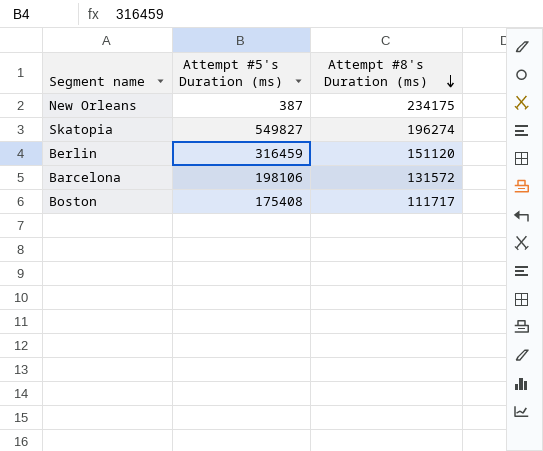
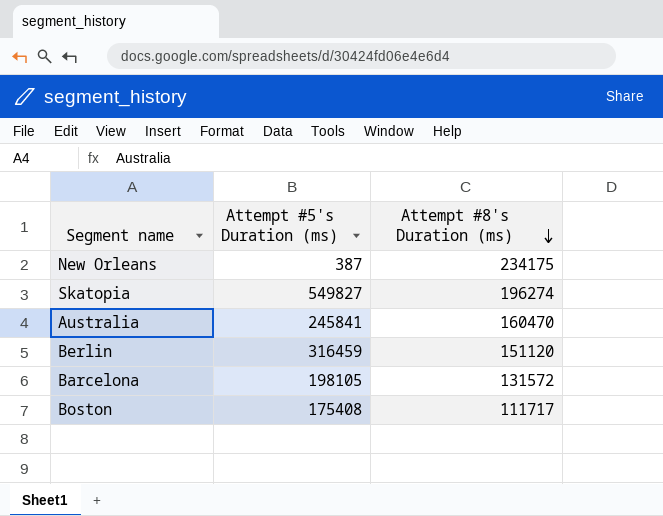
row Australia: none -> 245841 | 160470
Barcelona | Attempt #5's Duration (ms): 198106 -> 198105

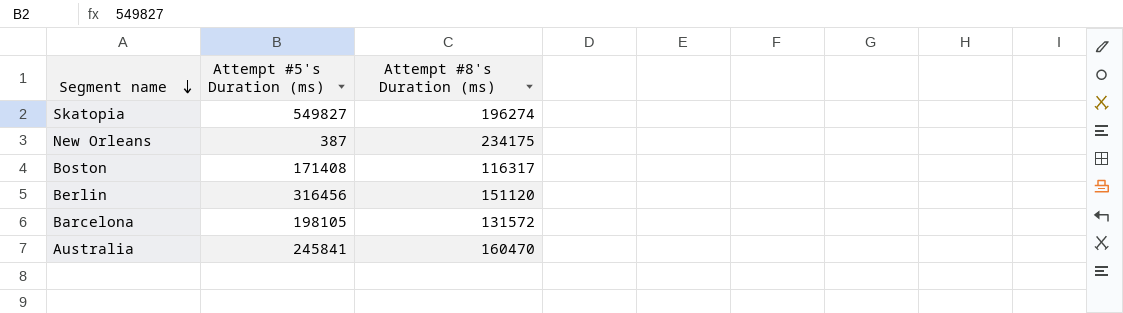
row order: Attempt #8's Duration (ms) descending -> Segment name descending
Boston | Attempt #5's Duration (ms): 175408 -> 171408
Boston | Attempt #8's Duration (ms): 111717 -> 116317
Berlin | Attempt #5's Duration (ms): 316459 -> 316456

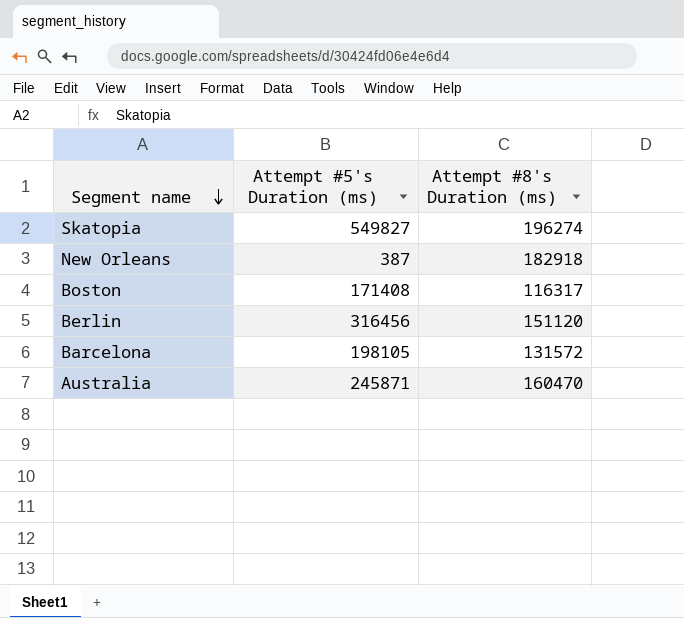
New Orleans | Attempt #8's Duration (ms): 234175 -> 182918
Australia | Attempt #5's Duration (ms): 245841 -> 245871

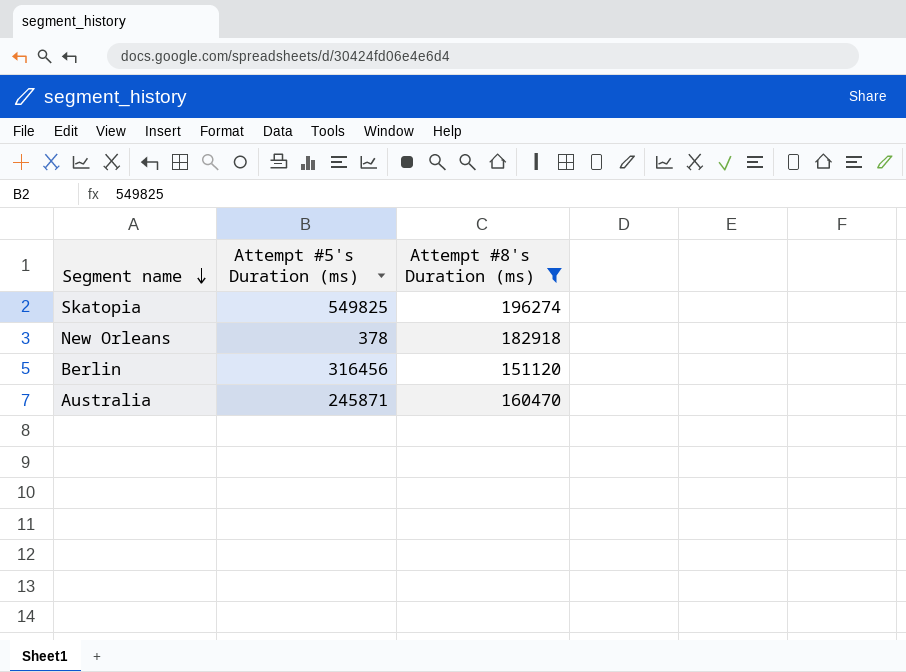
filter: none -> Attempt #8's Duration (ms) >= 151120
Skatopia | Attempt #5's Duration (ms): 549827 -> 549825
New Orleans | Attempt #5's Duration (ms): 387 -> 378

